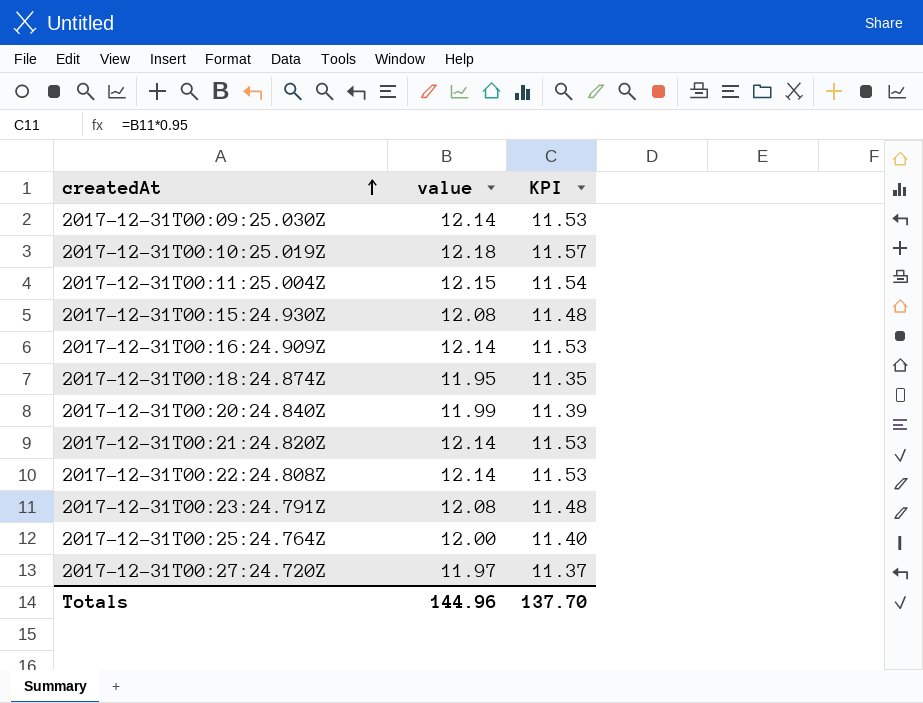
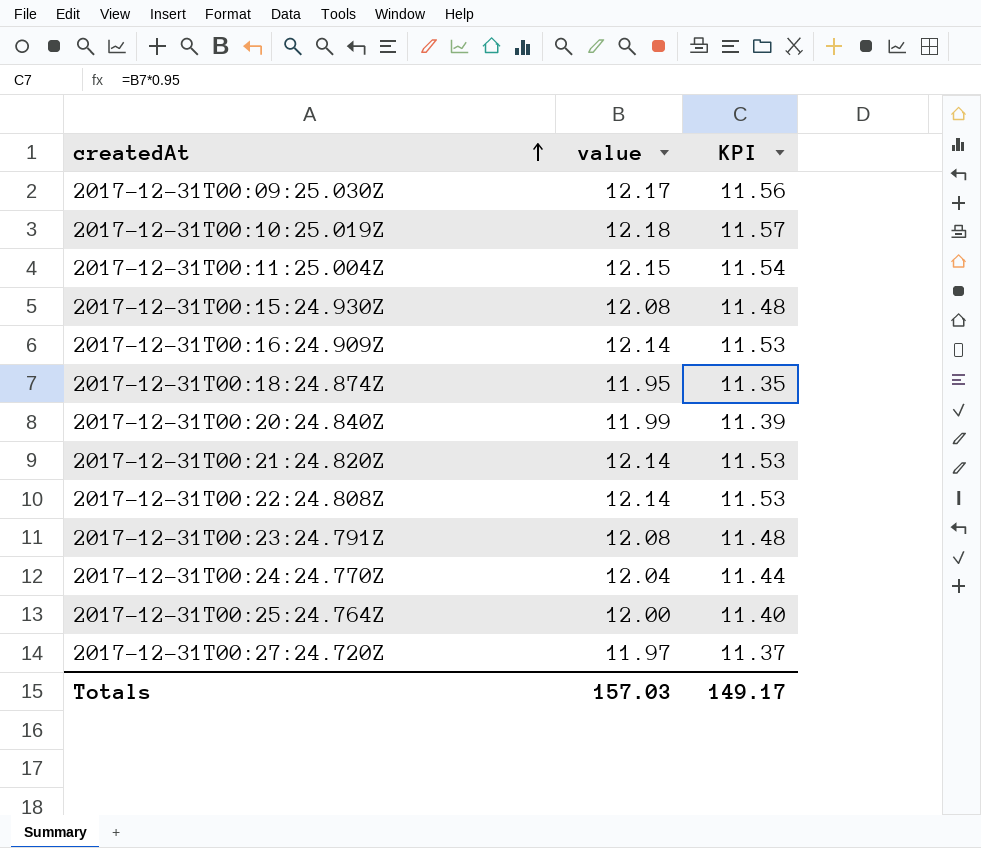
2017-12-31T00:09:25.030Z | value: 12.14 -> 12.17
2017-12-31T00:09:25.030Z | KPI: 11.53 -> 11.56
row 2017-12-31T00:24:24.770Z: none -> 12.04 | 11.44
Totals | value: 144.96 -> 157.03
Totals | KPI: 137.70 -> 149.17

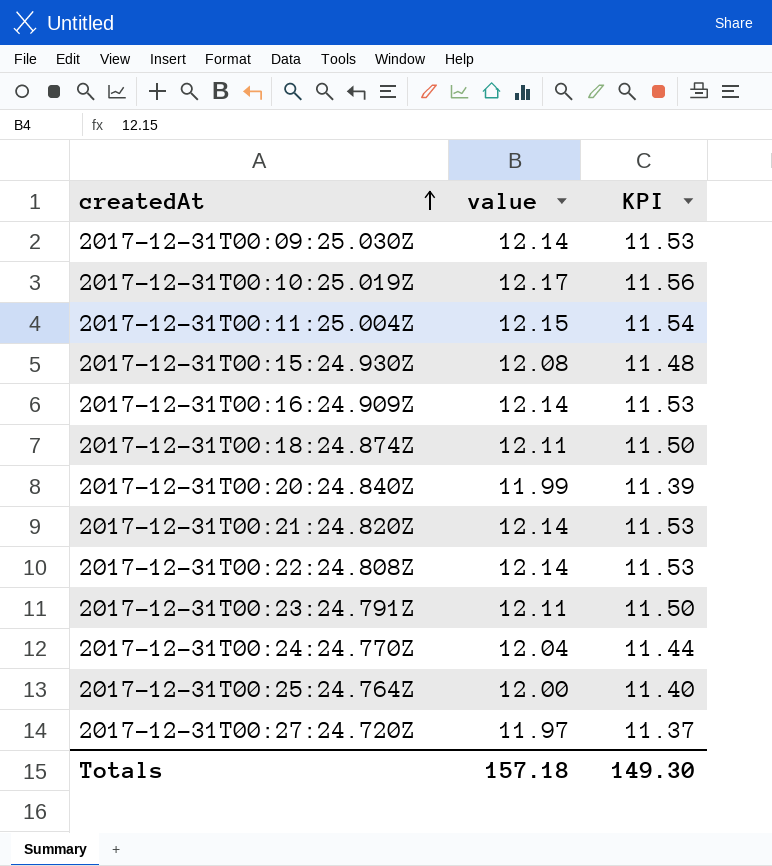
2017-12-31T00:09:25.030Z | value: 12.17 -> 12.14
2017-12-31T00:09:25.030Z | KPI: 11.56 -> 11.53
2017-12-31T00:10:25.019Z | value: 12.18 -> 12.17
2017-12-31T00:10:25.019Z | KPI: 11.57 -> 11.56
2017-12-31T00:18:24.874Z | value: 11.95 -> 12.11
2017-12-31T00:18:24.874Z | KPI: 11.35 -> 11.50
2017-12-31T00:23:24.791Z | value: 12.08 -> 12.11
2017-12-31T00:23:24.791Z | KPI: 11.48 -> 11.50
Totals | value: 157.03 -> 157.18
Totals | KPI: 149.17 -> 149.30

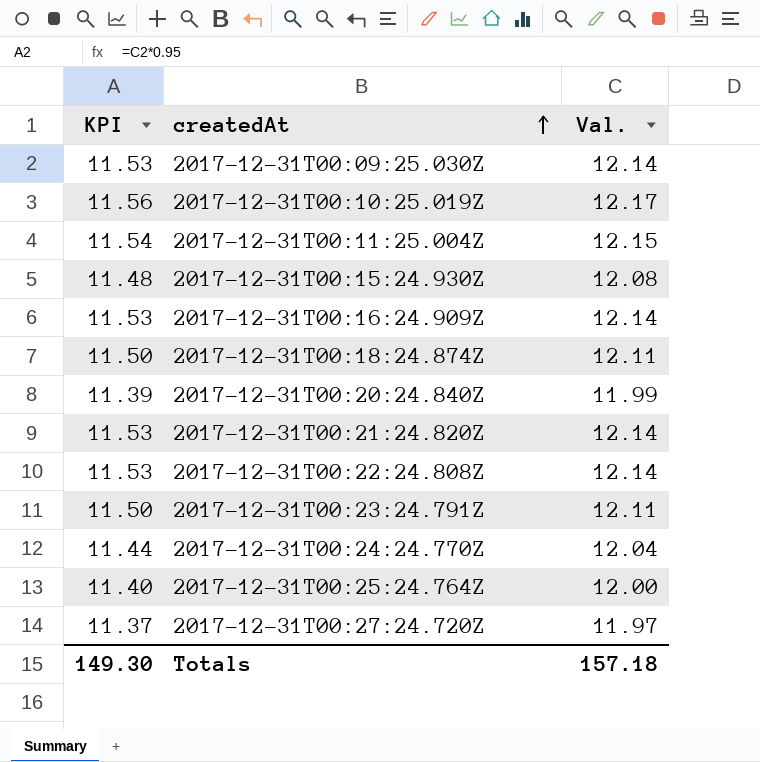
column KPI | position: 3 -> 1
column name: value -> Val.

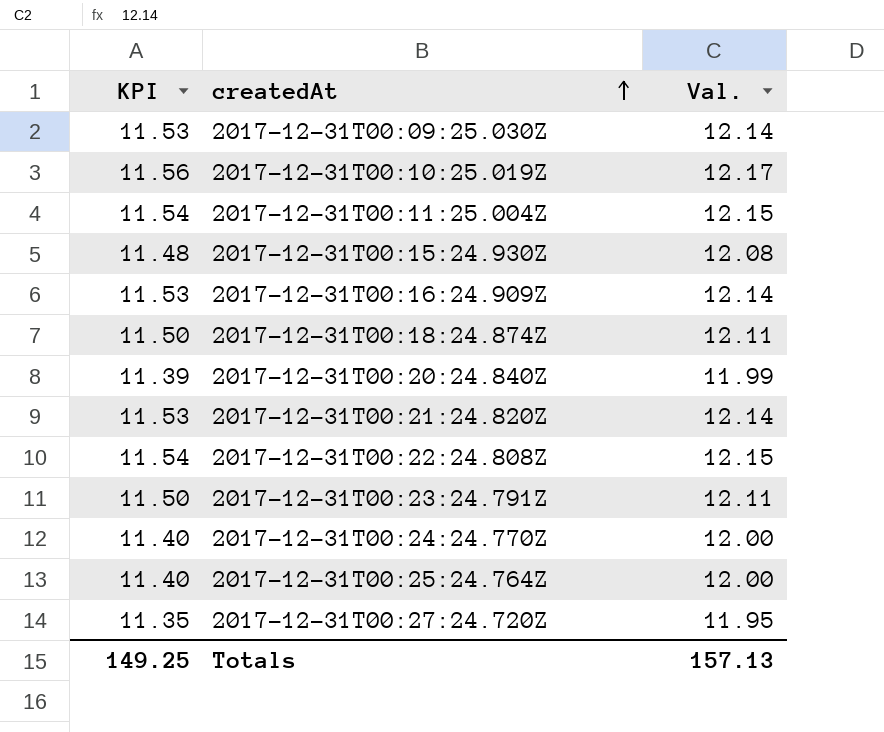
2017-12-31T00:22:24.808Z | KPI: 11.53 -> 11.54
2017-12-31T00:22:24.808Z | Val.: 12.14 -> 12.15
2017-12-31T00:24:24.770Z | KPI: 11.44 -> 11.40
2017-12-31T00:24:24.770Z | Val.: 12.04 -> 12.00
2017-12-31T00:27:24.720Z | KPI: 11.37 -> 11.35
2017-12-31T00:27:24.720Z | Val.: 11.97 -> 11.95
Totals | KPI: 149.30 -> 149.25
Totals | Val.: 157.18 -> 157.13

